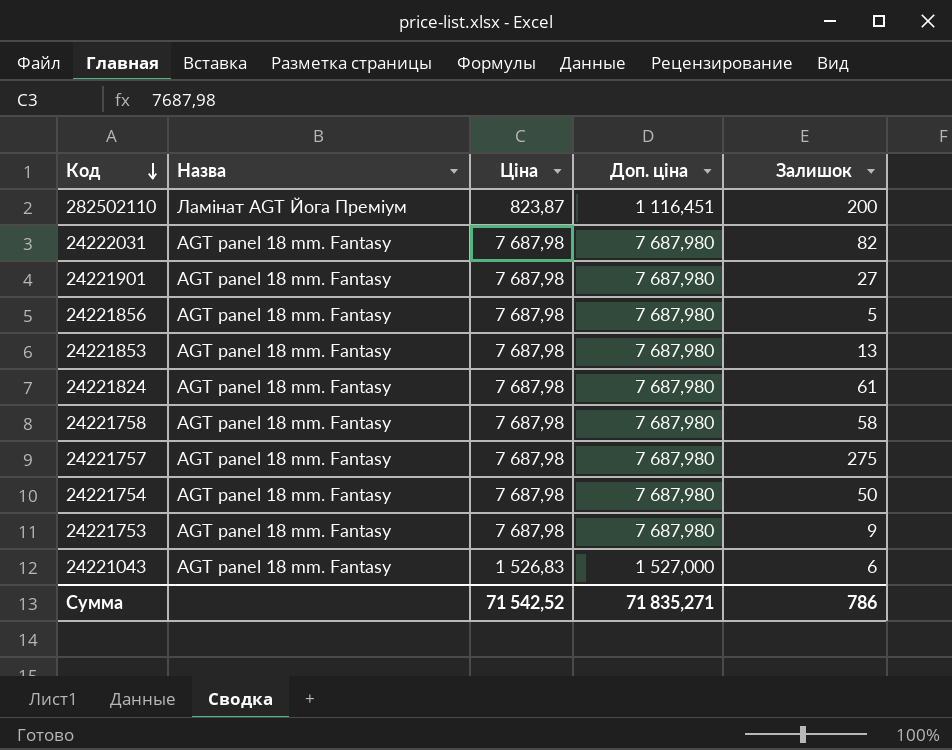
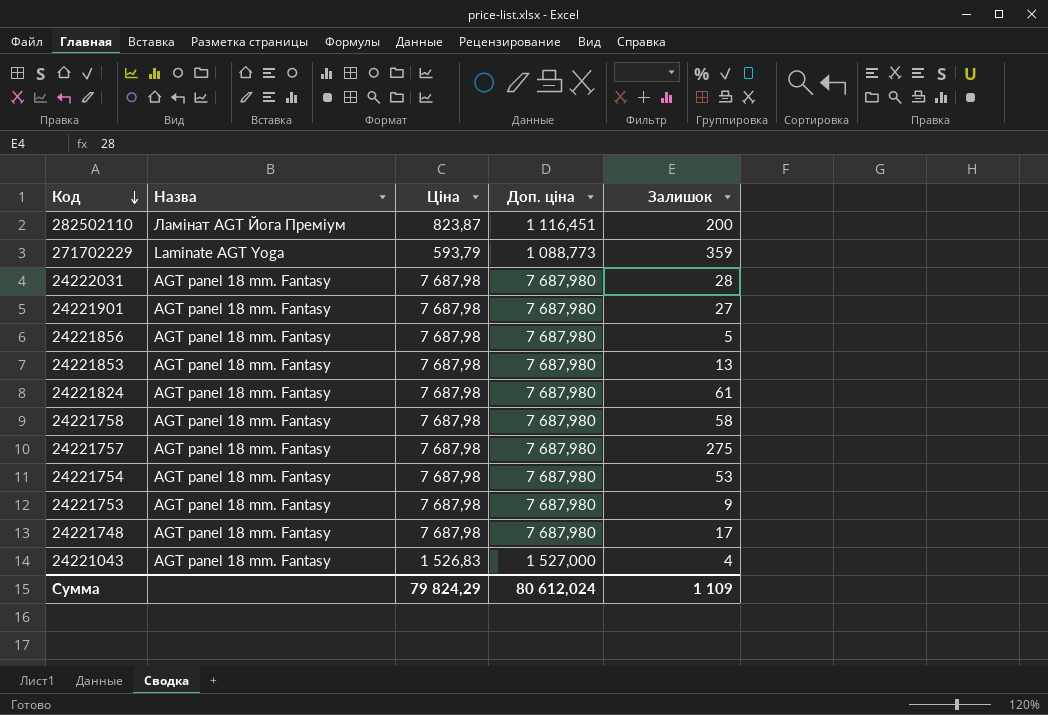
row 271702229: none -> Laminate AGT Yoga | 593,79 | 1 088,773 | 359
24222031 | Залишок: 82 -> 28
24221754 | Залишок: 50 -> 53
row 24221748: none -> AGT panel 18 mm. Fantasy | 7 687,98 | 7 687,980 | 17
24221043 | Залишок: 6 -> 4
Сумма | Ціна: 71 542,52 -> 79 824,29
Сумма | Доп. ціна: 71 835,271 -> 80 612,024
Сумма | Залишок: 786 -> 1 109

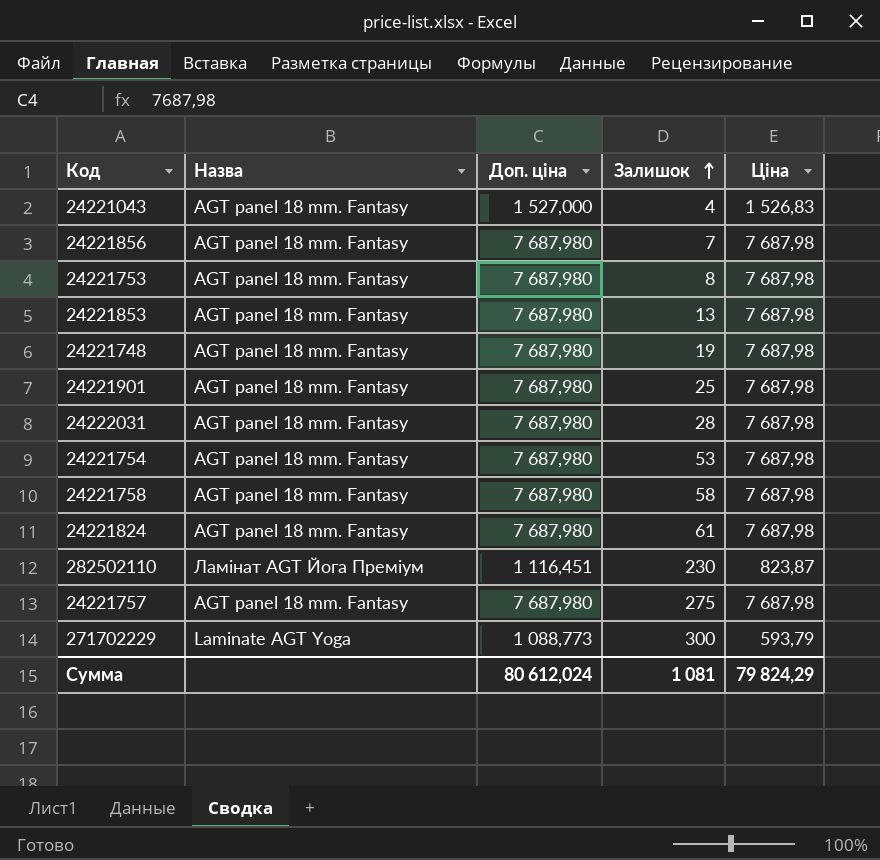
row order: Код descending -> Залишок ascending
column Ціна | position: 3 -> 5
24221856 | Залишок: 5 -> 7
24221753 | Залишок: 9 -> 8
24221748 | Залишок: 17 -> 19
24221901 | Залишок: 27 -> 25
282502110 | Залишок: 200 -> 230
271702229 | Залишок: 359 -> 300
Сумма | Залишок: 1 109 -> 1 081

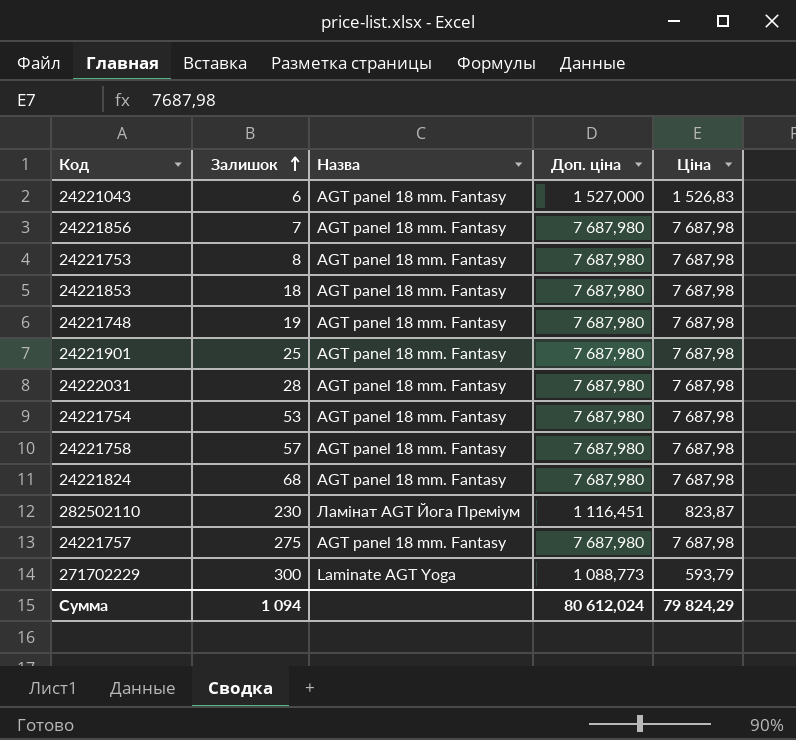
column Залишок | position: 4 -> 2
24221043 | Залишок: 4 -> 6
24221853 | Залишок: 13 -> 18
24221758 | Залишок: 58 -> 57
24221824 | Залишок: 61 -> 68
Сумма | Залишок: 1 081 -> 1 094

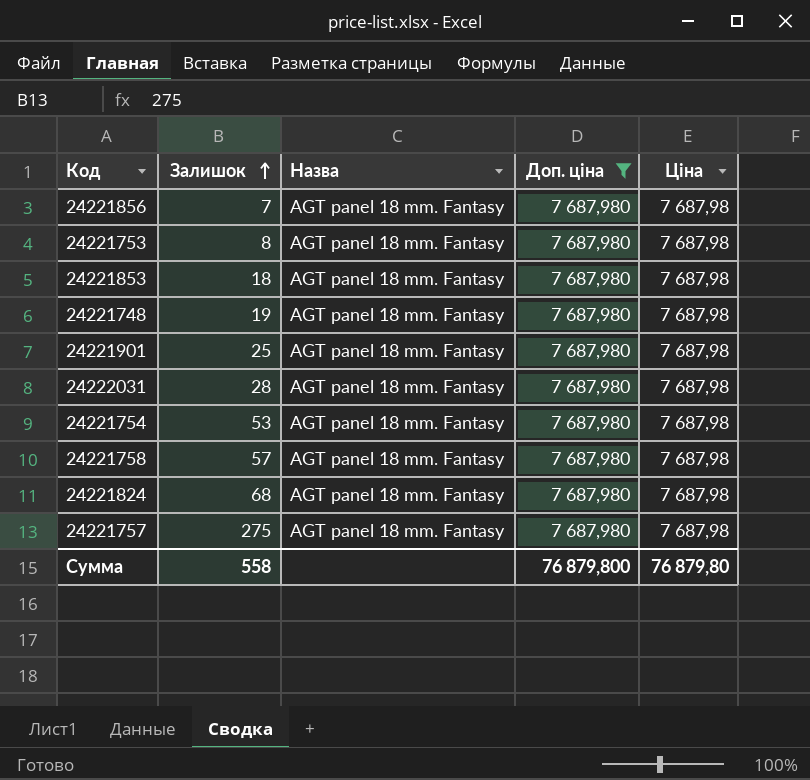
filter: none -> Доп. ціна = 7 687,980
Сумма | Залишок: 1 094 -> 558
Сумма | Доп. ціна: 80 612,024 -> 76 879,800
Сумма | Ціна: 79 824,29 -> 76 879,80

